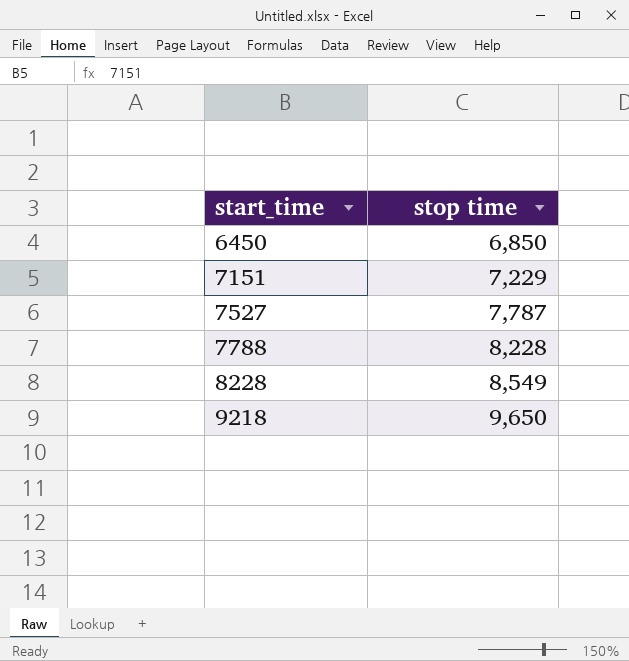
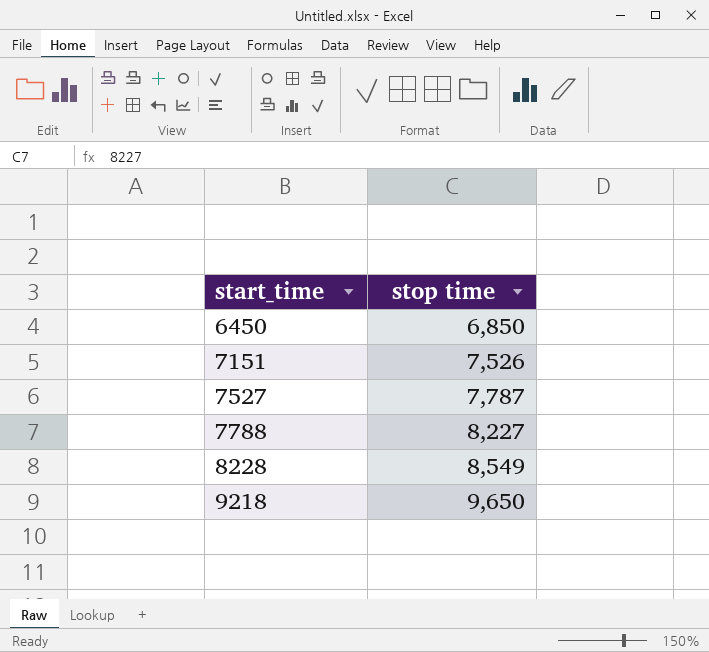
7151 | stop time: 7,229 -> 7,526
7788 | stop time: 8,228 -> 8,227

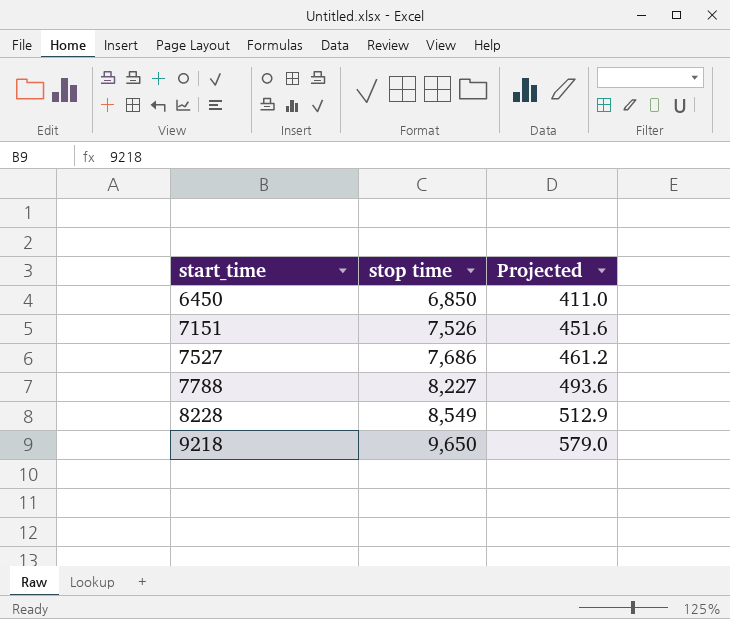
column Projected | formula: none -> [stop time] * 0.06
7527 | stop time: 7,787 -> 7,686

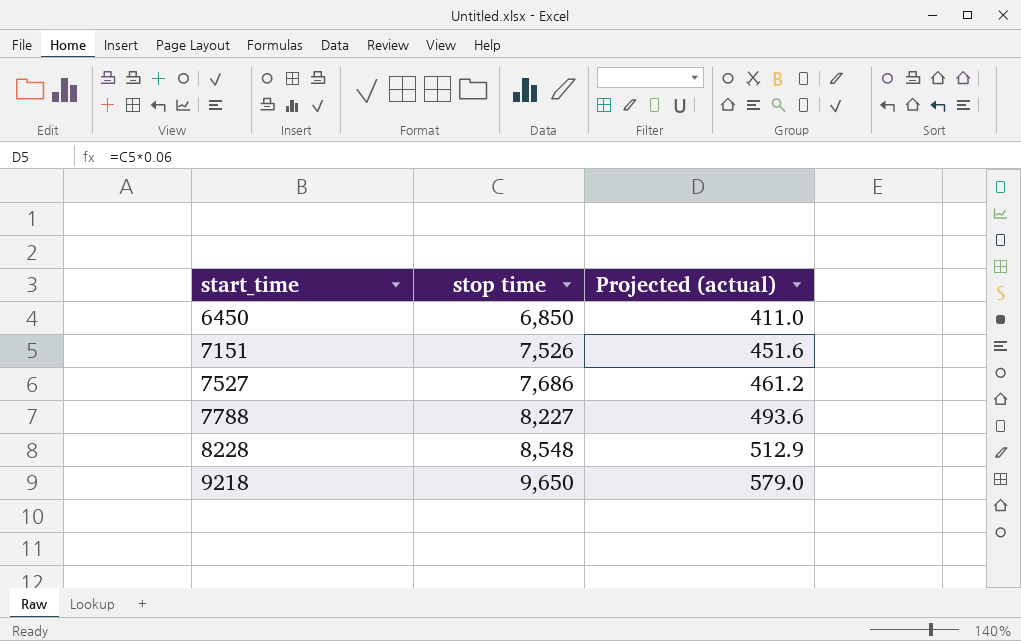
column name: Projected -> Projected (actual)
8228 | stop time: 8,549 -> 8,548

